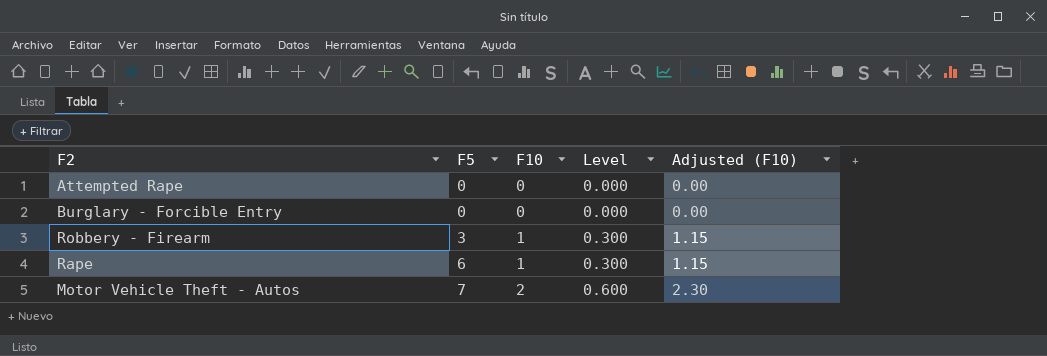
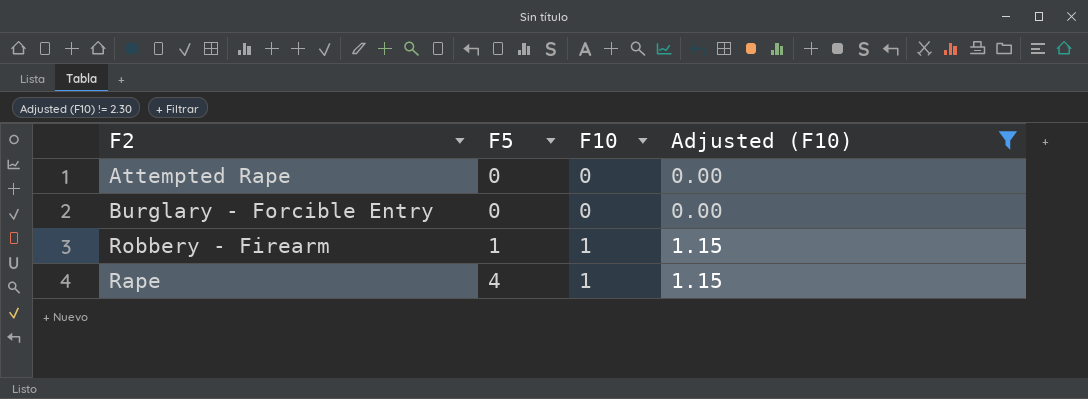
filter: none -> Adjusted (F10) != 2.30
column Level | formula: [F10] * 0.3 -> none
Robbery - Firearm | F5: 3 -> 1
Rape | F5: 6 -> 4

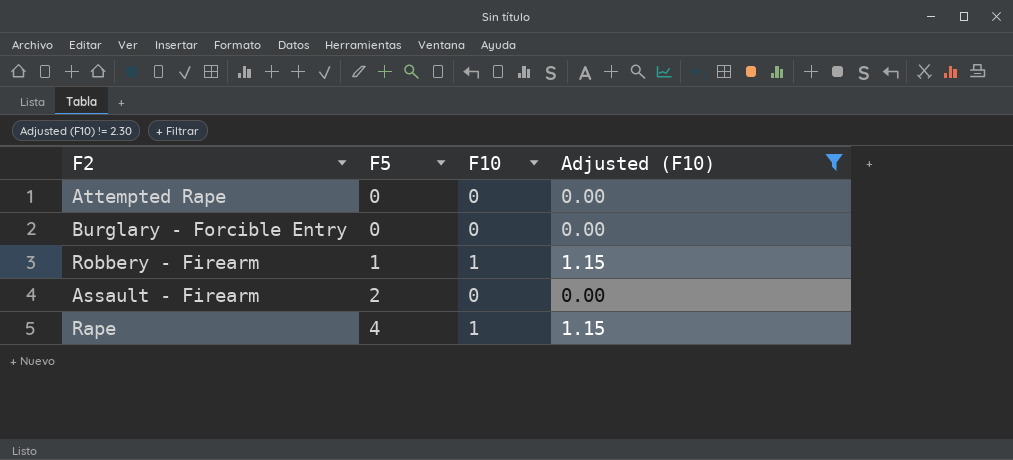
row Assault - Firearm: none -> 2 | 0 | 0.00

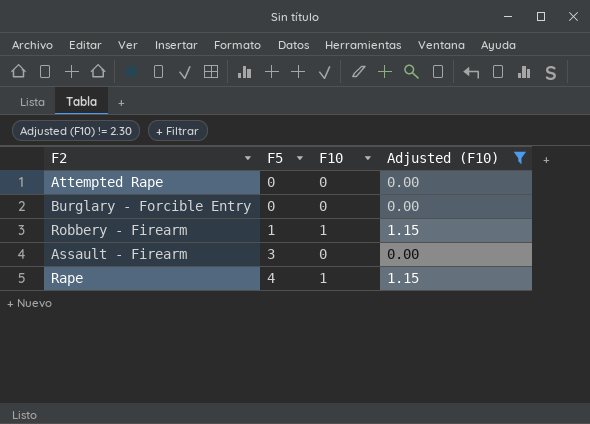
Assault - Firearm | F5: 2 -> 3

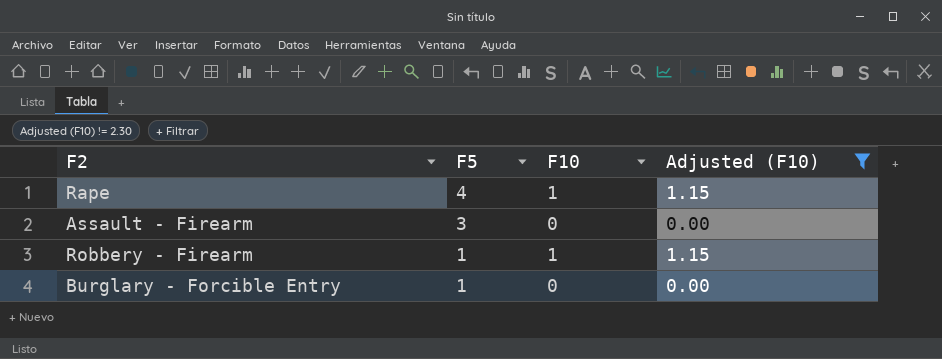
row order: F5 ascending -> F5 descending
row Attempted Rape: 0 | 0 | 0.00 -> none
Burglary - Forcible Entry | F5: 0 -> 1

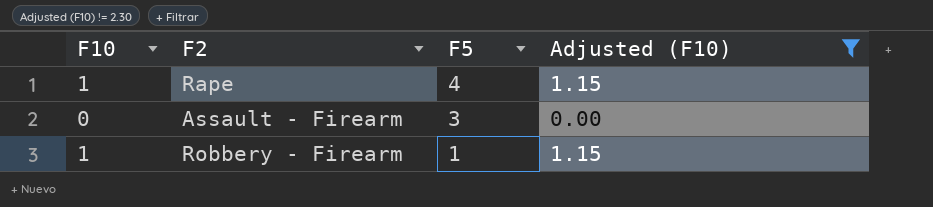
column F10 | position: 3 -> 1
row Burglary - Forcible Entry: 1 | 0 | 0.00 -> none

